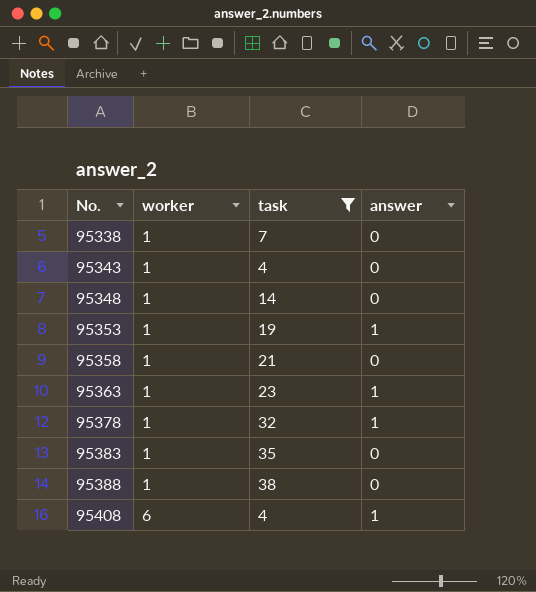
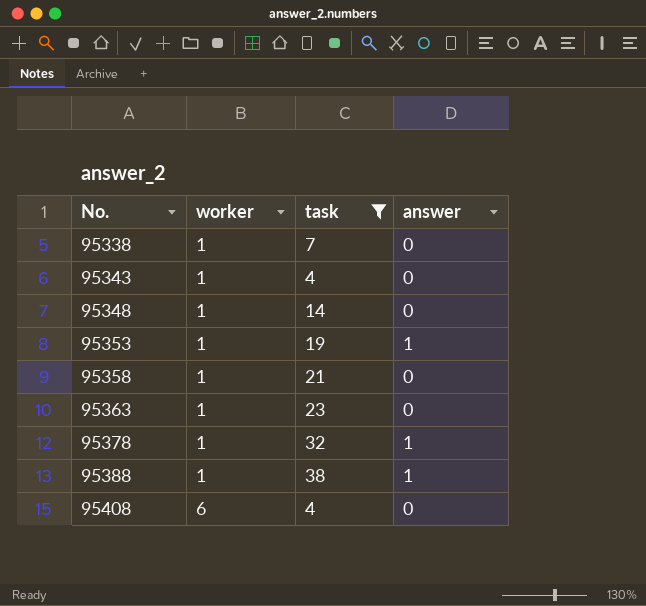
row 95383: 1 | 35 | 0 -> none
95363 | answer: 1 -> 0
95388 | answer: 0 -> 1
95408 | answer: 1 -> 0

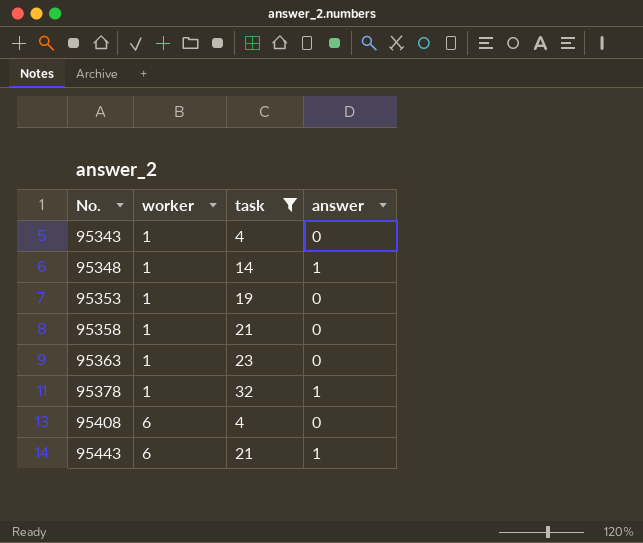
row 95338: 1 | 7 | 0 -> none
row 95388: 1 | 38 | 1 -> none
95348 | answer: 0 -> 1
95353 | answer: 1 -> 0
row 95443: none -> 6 | 21 | 1

